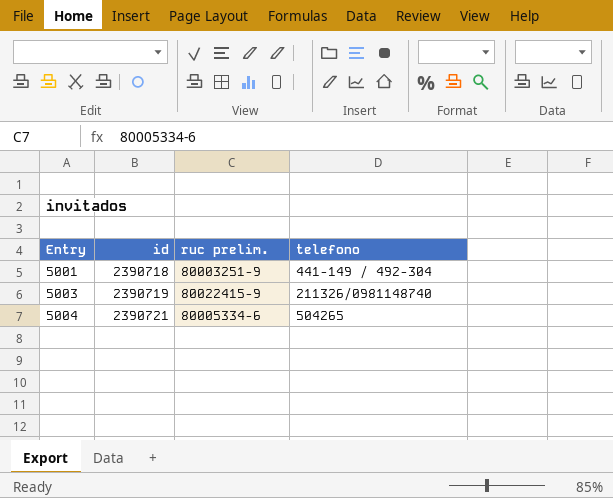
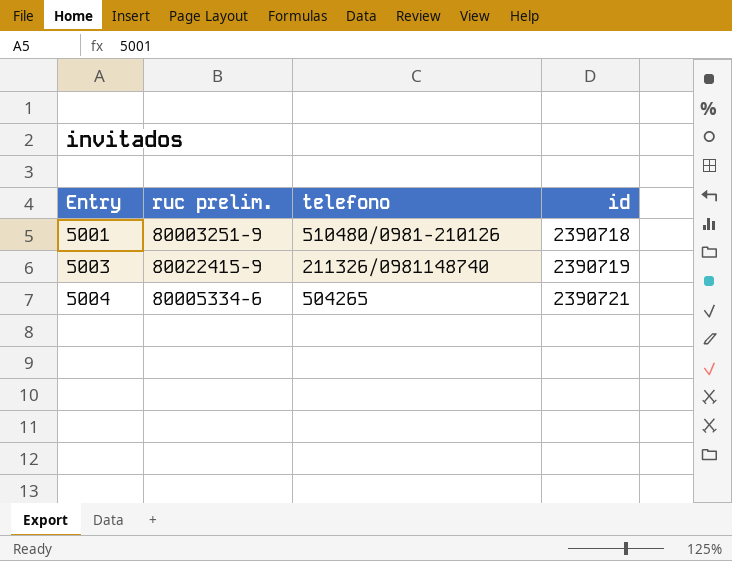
column id | position: 2 -> 4
5001 | telefono: 441-149 / 492-304 -> 510480/0981-210126

